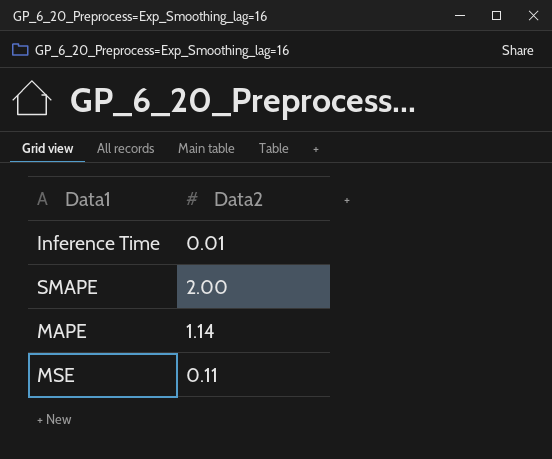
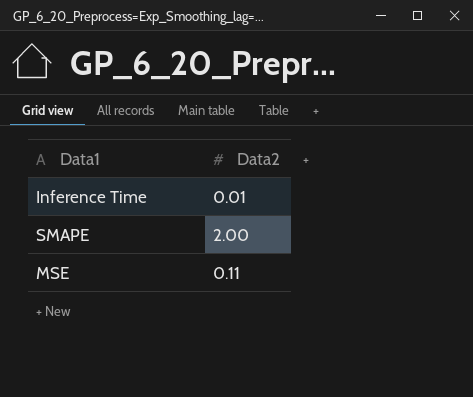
row MAPE: 1.14 -> none

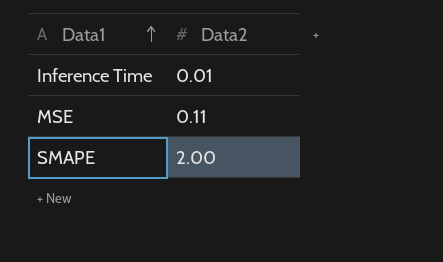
row order: none -> Data1 ascending

